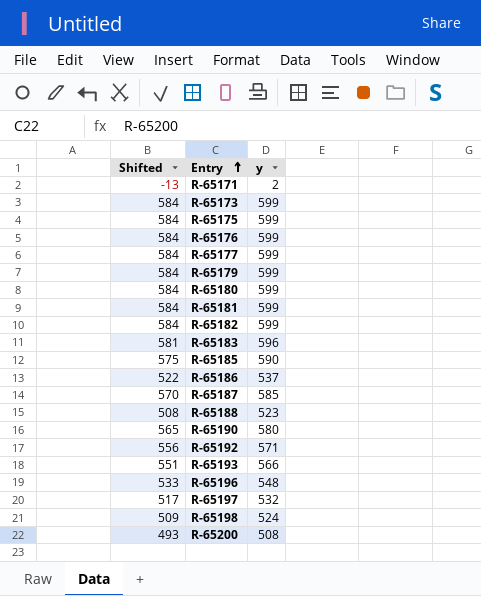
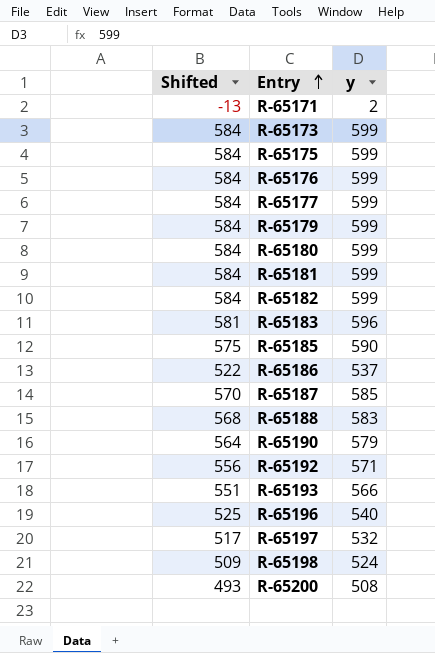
R-65188 | Shifted: 508 -> 568
R-65188 | y: 523 -> 583
R-65190 | Shifted: 565 -> 564
R-65190 | y: 580 -> 579
R-65196 | Shifted: 533 -> 525
R-65196 | y: 548 -> 540

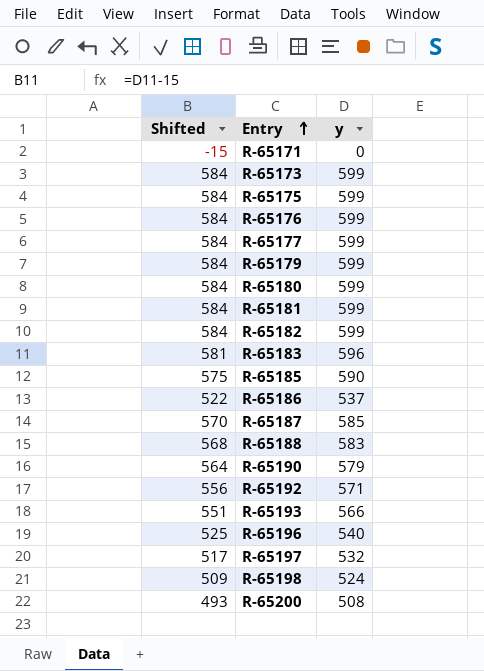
R-65171 | Shifted: -13 -> -15
R-65171 | y: 2 -> 0

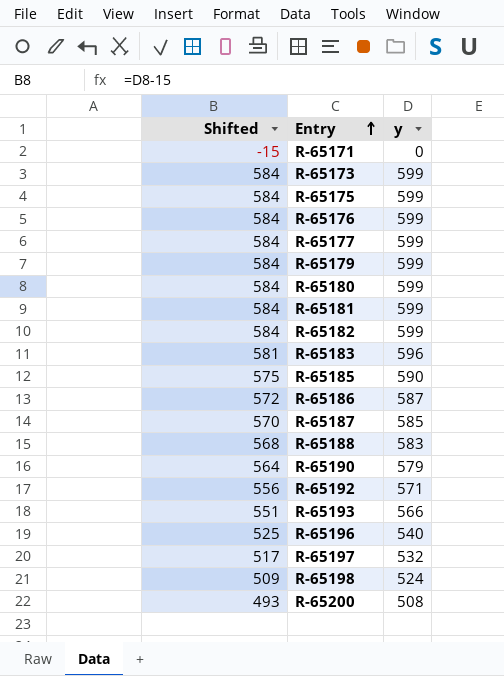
R-65186 | Shifted: 522 -> 572
R-65186 | y: 537 -> 587

